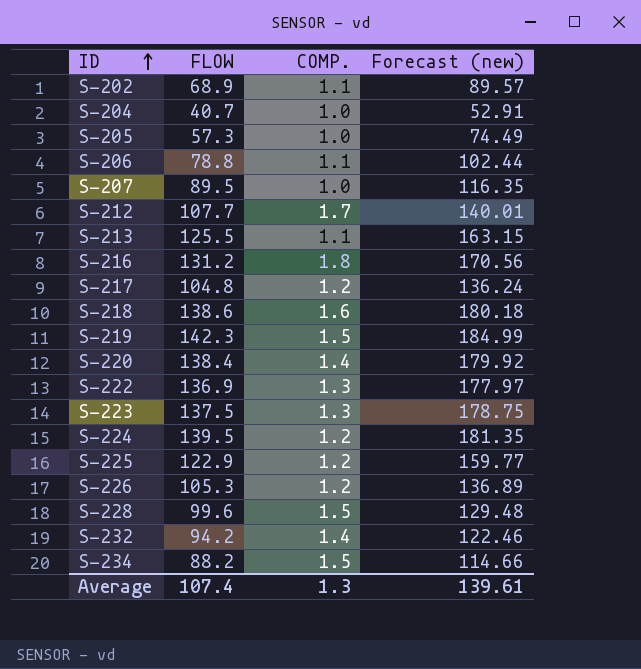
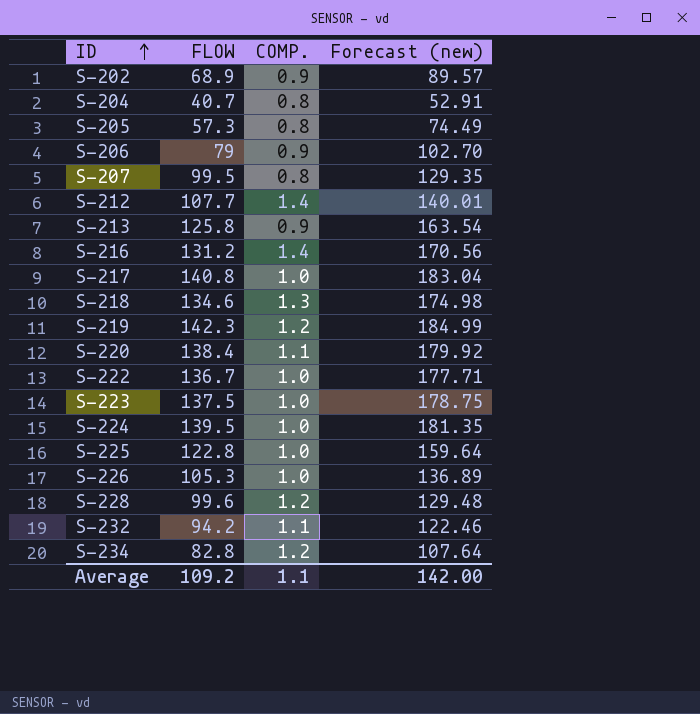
S-202 | COMP.: 1.1 -> 0.9
S-204 | COMP.: 1.0 -> 0.8
S-205 | COMP.: 1.0 -> 0.8
S-206 | FLOW: 78.8 -> 79
S-206 | COMP.: 1.1 -> 0.9
S-206 | Forecast (new): 102.44 -> 102.70
S-207 | FLOW: 89.5 -> 99.5
S-207 | COMP.: 1.0 -> 0.8
S-207 | Forecast (new): 116.35 -> 129.35
S-212 | COMP.: 1.7 -> 1.4
S-213 | FLOW: 125.5 -> 125.8
S-213 | COMP.: 1.1 -> 0.9
S-213 | Forecast (new): 163.15 -> 163.54
S-216 | COMP.: 1.8 -> 1.4
S-217 | FLOW: 104.8 -> 140.8
S-217 | COMP.: 1.2 -> 1.0
S-217 | Forecast (new): 136.24 -> 183.04
S-218 | FLOW: 138.6 -> 134.6
S-218 | COMP.: 1.6 -> 1.3
S-218 | Forecast (new): 180.18 -> 174.98
S-219 | COMP.: 1.5 -> 1.2
S-220 | COMP.: 1.4 -> 1.1
S-222 | FLOW: 136.9 -> 136.7
S-222 | COMP.: 1.3 -> 1.0
S-222 | Forecast (new): 177.97 -> 177.71
S-223 | COMP.: 1.3 -> 1.0
S-224 | COMP.: 1.2 -> 1.0
S-225 | FLOW: 122.9 -> 122.8
S-225 | COMP.: 1.2 -> 1.0
S-225 | Forecast (new): 159.77 -> 159.64
S-226 | COMP.: 1.2 -> 1.0
S-228 | COMP.: 1.5 -> 1.2
S-232 | COMP.: 1.4 -> 1.1
S-234 | FLOW: 88.2 -> 82.8
S-234 | COMP.: 1.5 -> 1.2
S-234 | Forecast (new): 114.66 -> 107.64
Average | FLOW: 107.4 -> 109.2
Average | COMP.: 1.3 -> 1.1
Average | Forecast (new): 139.61 -> 142.00

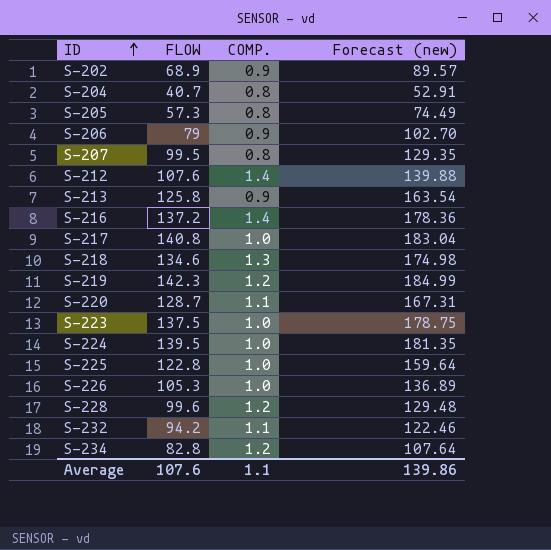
row S-222: 136.7 | 1.0 | 177.71 -> none
S-212 | FLOW: 107.7 -> 107.6
S-212 | Forecast (new): 140.01 -> 139.88
S-216 | FLOW: 131.2 -> 137.2
S-216 | Forecast (new): 170.56 -> 178.36
S-220 | FLOW: 138.4 -> 128.7
S-220 | Forecast (new): 179.92 -> 167.31
Average | FLOW: 109.2 -> 107.6
Average | Forecast (new): 142.00 -> 139.86

